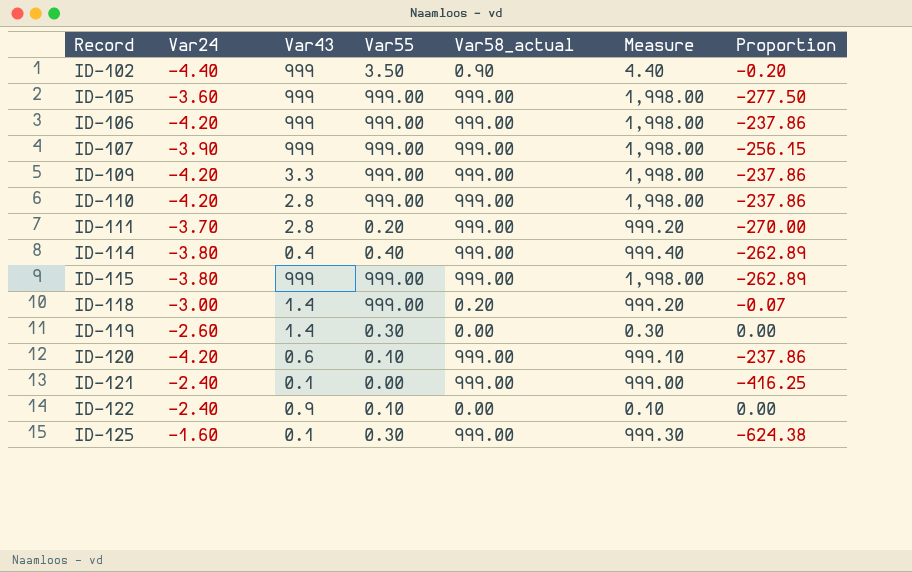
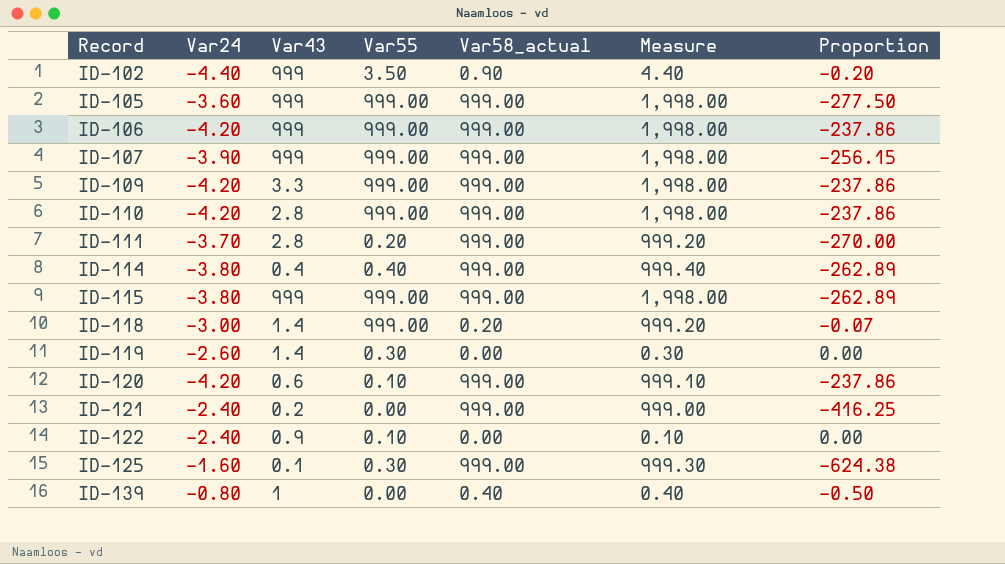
ID-121 | Var43: 0.1 -> 0.2
row ID-139: none -> -0.80 | 1 | 0.00 | 0.40 | 0.40 | -0.50

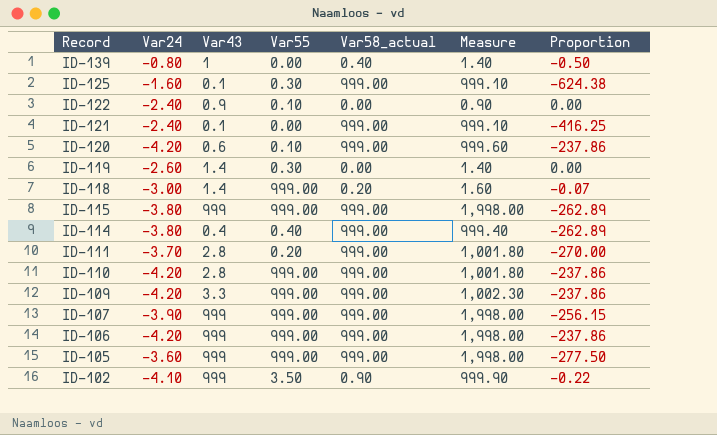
row order: Record ascending -> Record descending
column Measure | formula: [Var55] + [Var58_actual] -> [Var43] + [Var58_actual]
ID-121 | Var43: 0.2 -> 0.1
ID-102 | Var24: -4.40 -> -4.10
ID-102 | Proportion: -0.20 -> -0.22

